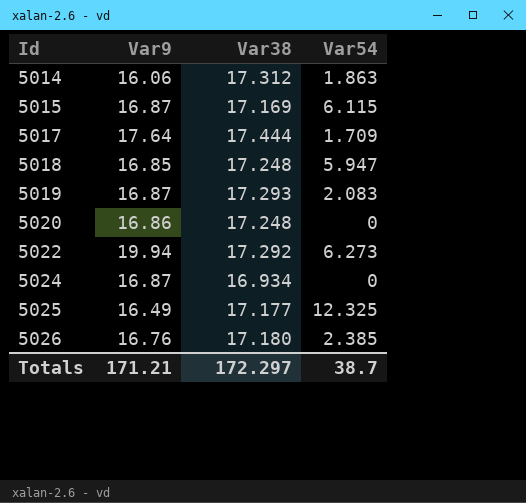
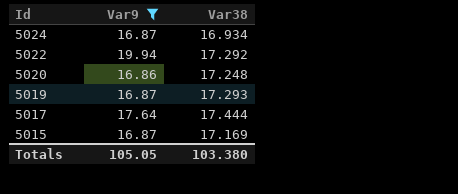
filter: none -> Var9 >= 16.86
row order: Id ascending -> Id descending
column Var54 | position: 4 -> none
Totals | Var9: 171.21 -> 105.05
Totals | Var38: 172.297 -> 103.380

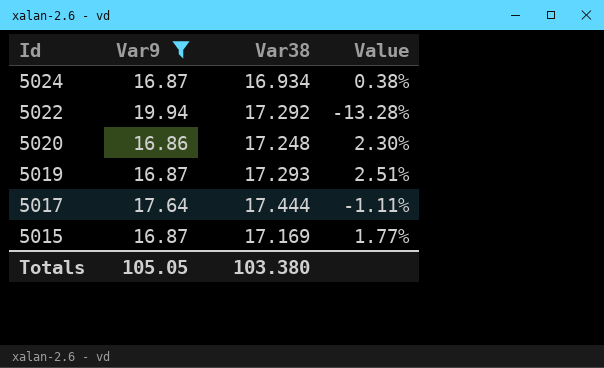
column Value | formula: none -> ([Var38] - [Var9]) / [Var9]

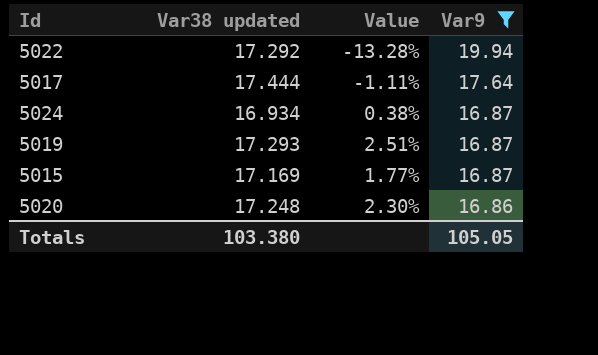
row order: Id descending -> Var9 descending
column name: Var38 -> Var38 updated
column Var9 | position: 2 -> 4

